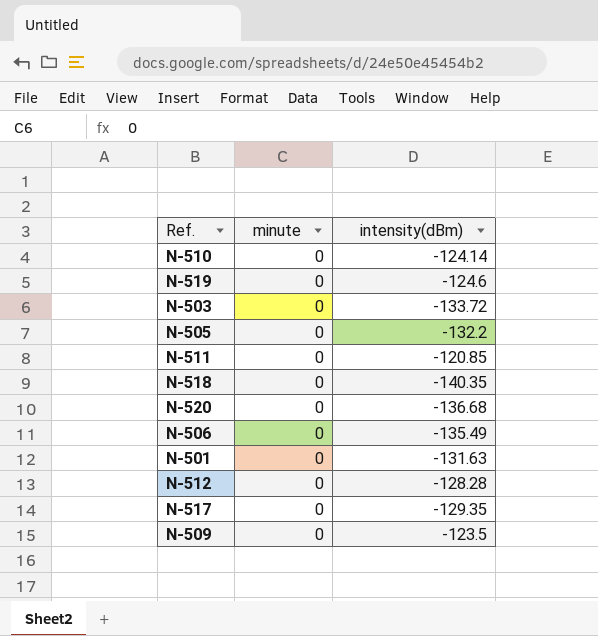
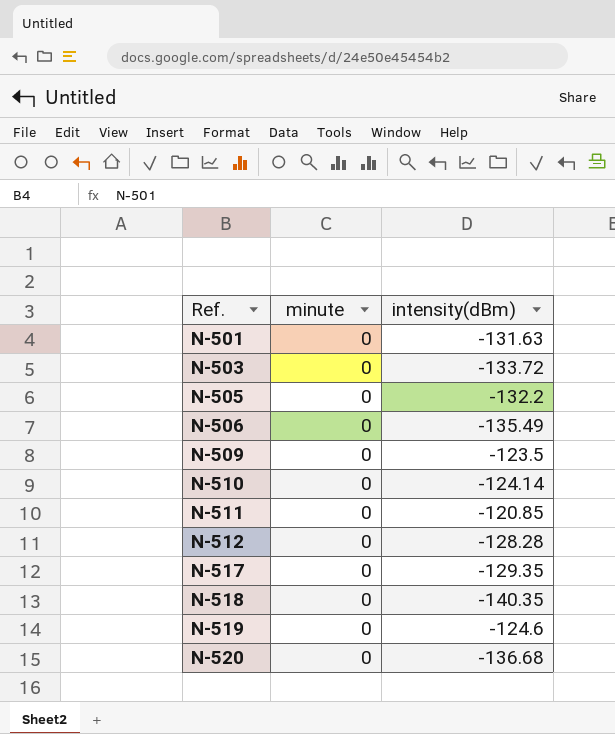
row order: none -> Ref. ascending

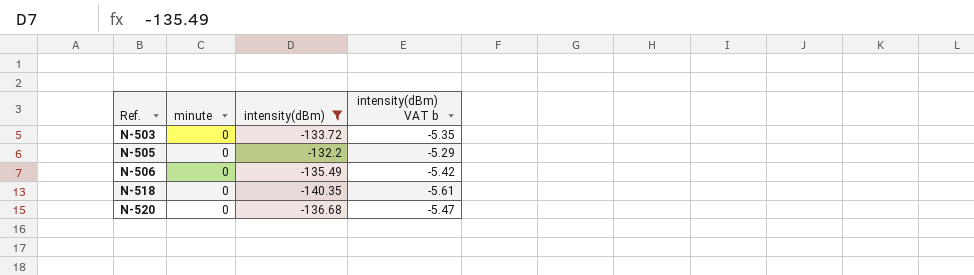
filter: none -> intensity(dBm) <= -132.2
column intensity(dBm) VAT b | formula: none -> [intensity(dBm)] * 0.04

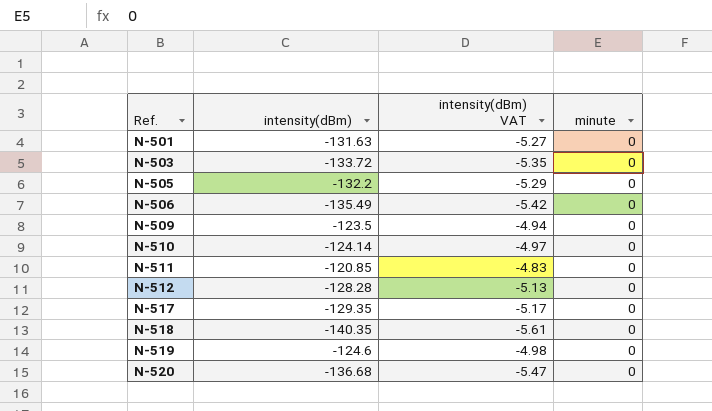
filter: intensity(dBm) <= -132.2 -> none
column name: intensity(dBm) VAT b -> intensity(dBm) VAT
column minute | position: 2 -> 4

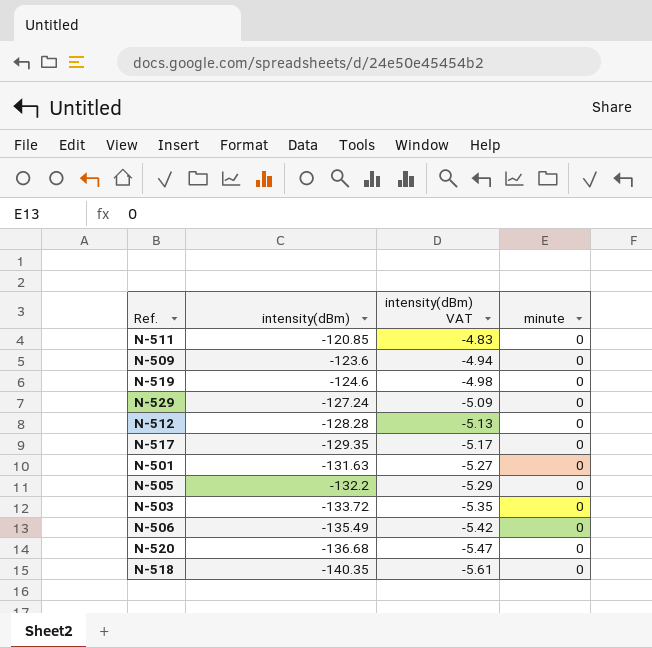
row order: Ref. ascending -> intensity(dBm) descending
row N-510: -124.14 | -4.97 | 0 -> none
N-509 | intensity(dBm): -123.5 -> -123.6
row N-529: none -> -127.24 | -5.09 | 0

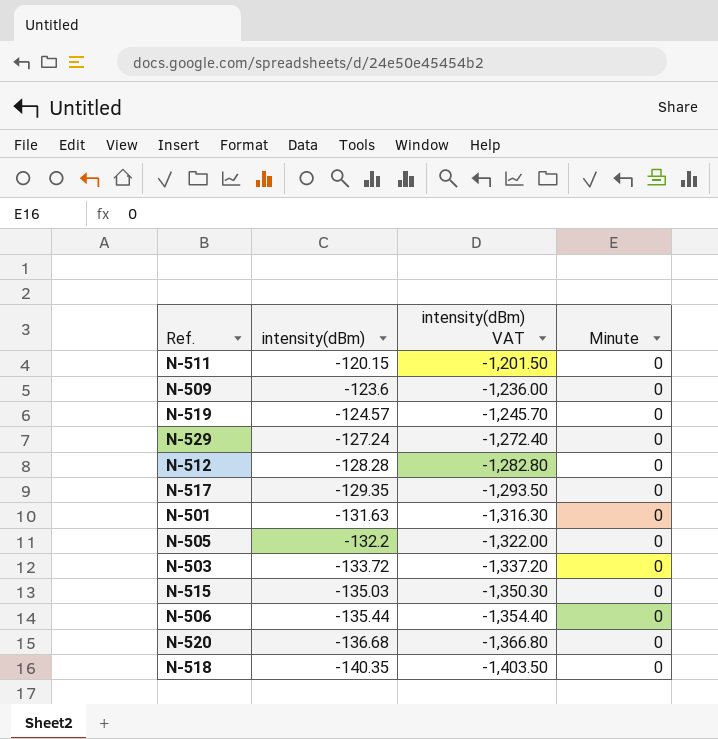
column intensity(dBm) VAT | formula: [intensity(dBm)] * 0.04 -> [intensity(dBm)] * 10
column name: minute -> Minute
N-511 | intensity(dBm): -120.85 -> -120.15
N-519 | intensity(dBm): -124.6 -> -124.57
row N-515: none -> -135.03 | -1,350.30 | 0
N-506 | intensity(dBm): -135.49 -> -135.44

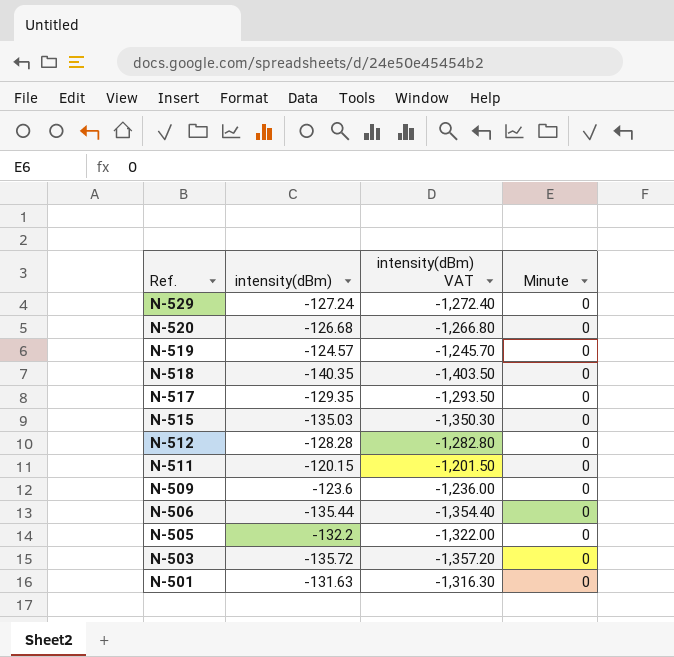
row order: intensity(dBm) descending -> Ref. descending
N-520 | intensity(dBm): -136.68 -> -126.68
N-520 | intensity(dBm) VAT: -1,366.80 -> -1,266.80
N-503 | intensity(dBm): -133.72 -> -135.72
N-503 | intensity(dBm) VAT: -1,337.20 -> -1,357.20

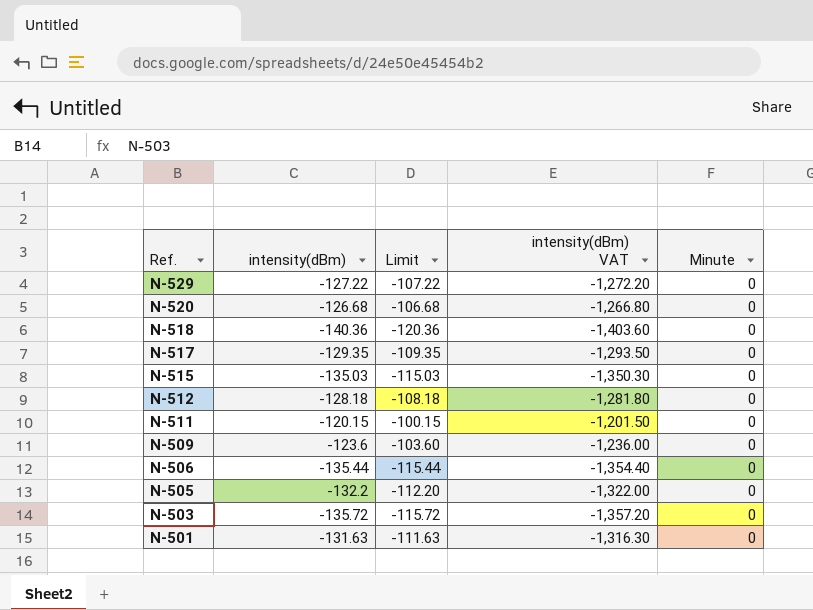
column Limit | formula: none -> [intensity(dBm)] + 20
row N-519: -124.57 | -1,245.70 | 0 -> none
N-529 | intensity(dBm): -127.24 -> -127.22
N-529 | intensity(dBm) VAT: -1,272.40 -> -1,272.20
N-518 | intensity(dBm): -140.35 -> -140.36
N-518 | intensity(dBm) VAT: -1,403.50 -> -1,403.60
N-512 | intensity(dBm): -128.28 -> -128.18
N-512 | intensity(dBm) VAT: -1,282.80 -> -1,281.80

